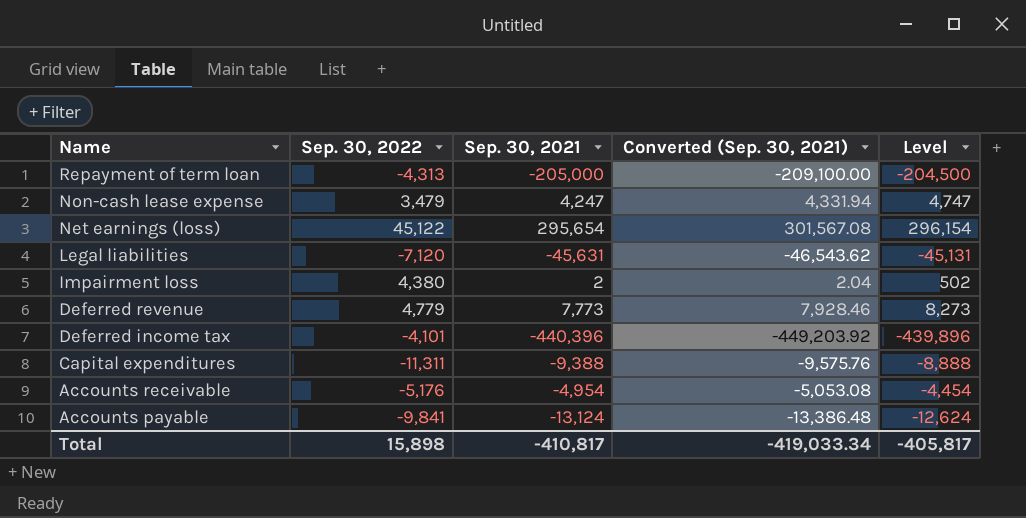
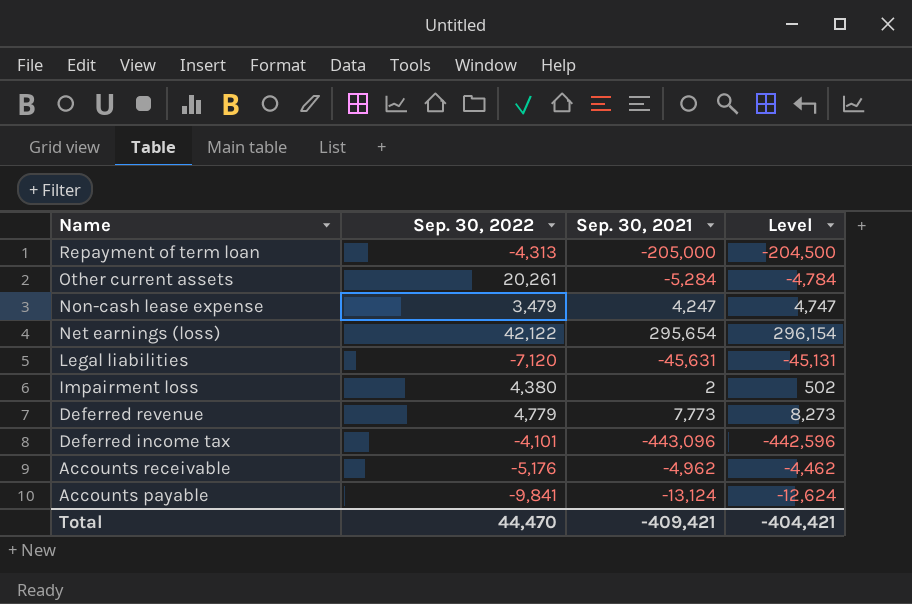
column Converted (Sep. 30, 2021) | formula: [Sep. 30, 2021] * 1.02 -> none
row Capital expenditures: -11,311 | -9,388 | -9,575.76 | -8,888 -> none
row Other current assets: none -> 20,261 | -5,284 | -4,784
Net earnings (loss) | Sep. 30, 2022: 45,122 -> 42,122
Deferred income tax | Sep. 30, 2021: -440,396 -> -443,096
Deferred income tax | Level: -439,896 -> -442,596
Accounts receivable | Sep. 30, 2021: -4,954 -> -4,962
Accounts receivable | Level: -4,454 -> -4,462
Total | Sep. 30, 2022: 15,898 -> 44,470
Total | Sep. 30, 2021: -410,817 -> -409,421
Total | Level: -405,817 -> -404,421

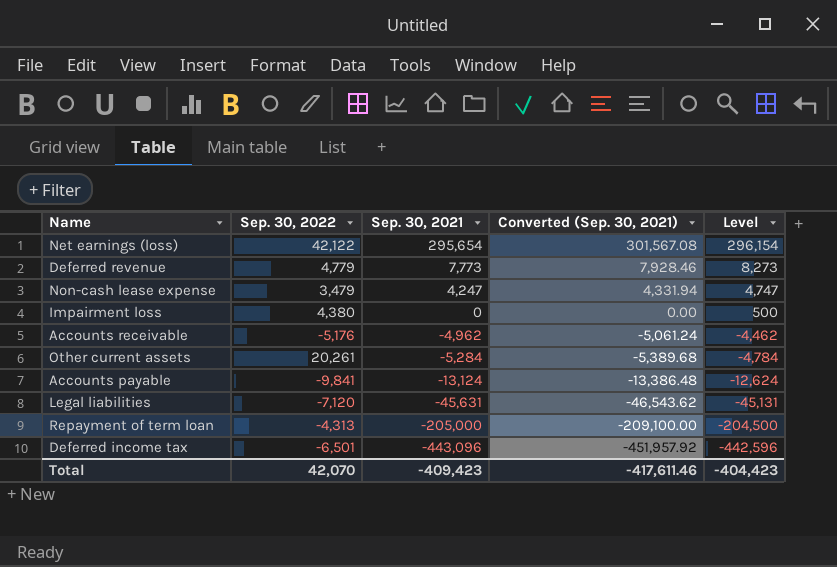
row order: Name descending -> Sep. 30, 2021 descending
column Converted (Sep. 30, 2021) | formula: none -> [Sep. 30, 2021] * 1.02
Impairment loss | Sep. 30, 2021: 2 -> 0
Impairment loss | Level: 502 -> 500
Deferred income tax | Sep. 30, 2022: -4,101 -> -6,501
Total | Sep. 30, 2022: 44,470 -> 42,070
Total | Sep. 30, 2021: -409,421 -> -409,423
Total | Level: -404,421 -> -404,423

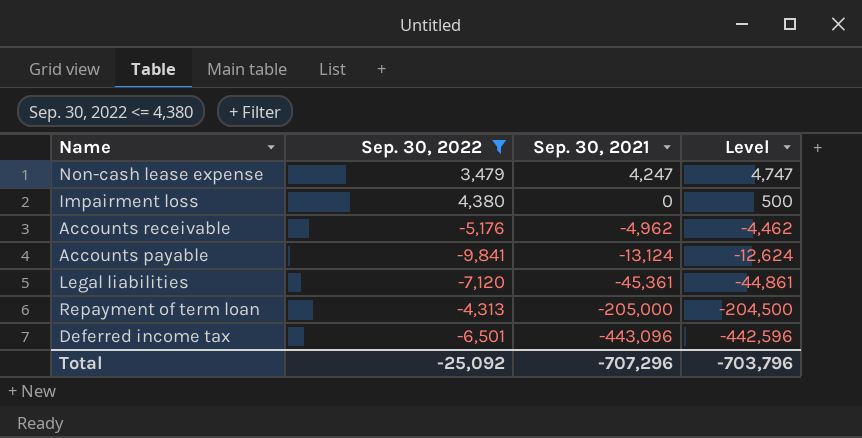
filter: none -> Sep. 30, 2022 <= 4,380
column Converted (Sep. 30, 2021) | formula: [Sep. 30, 2021] * 1.02 -> none
Legal liabilities | Sep. 30, 2021: -45,631 -> -45,361
Legal liabilities | Level: -45,131 -> -44,861
Total | Sep. 30, 2022: 42,070 -> -25,092
Total | Sep. 30, 2021: -409,423 -> -707,296
Total | Level: -404,423 -> -703,796

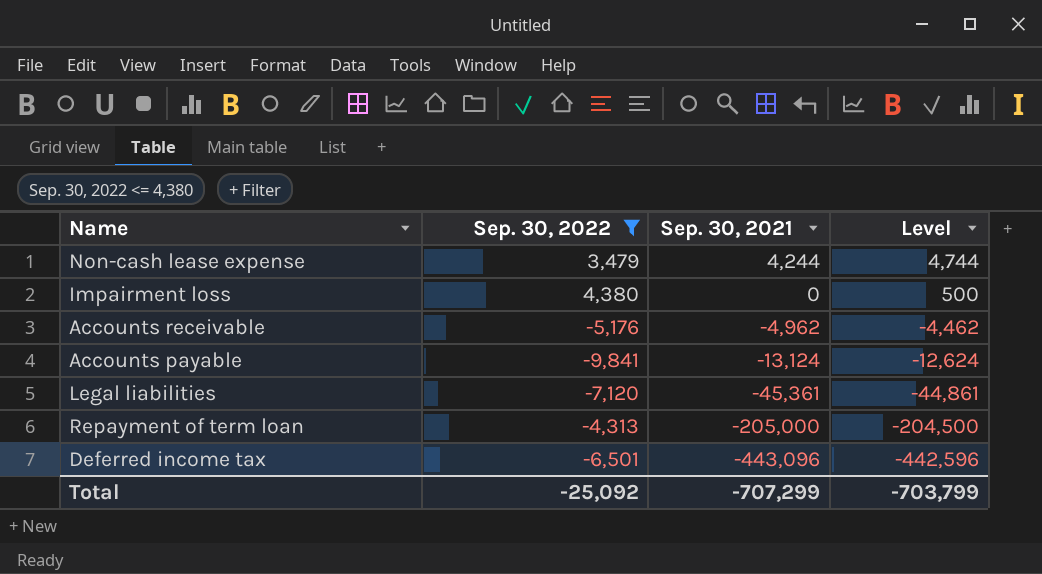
Non-cash lease expense | Sep. 30, 2021: 4,247 -> 4,244
Non-cash lease expense | Level: 4,747 -> 4,744
Total | Sep. 30, 2021: -707,296 -> -707,299
Total | Level: -703,796 -> -703,799

